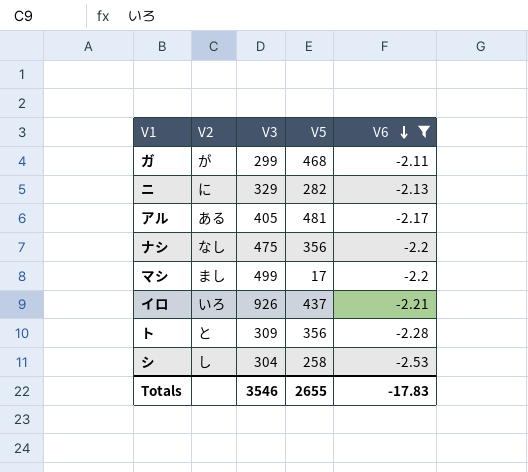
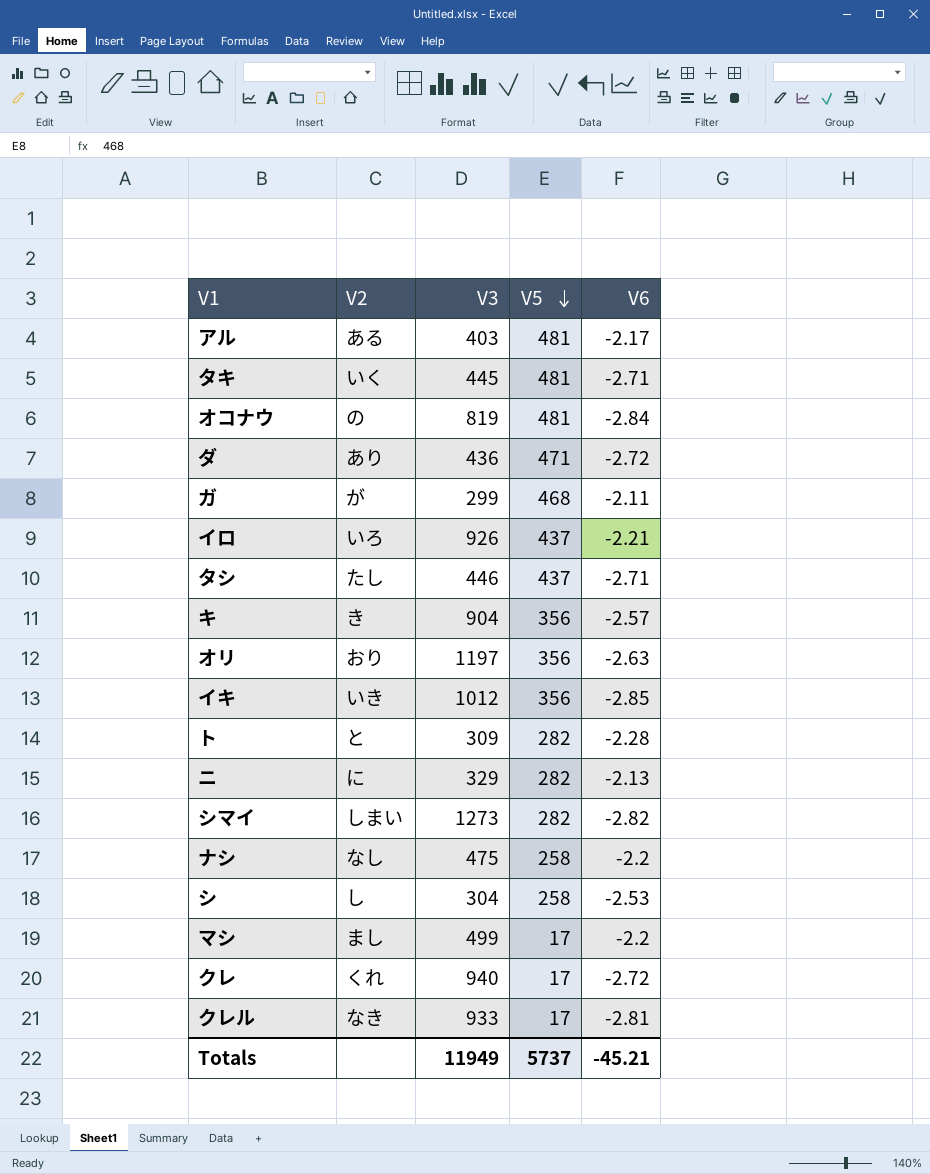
filter: V6 >= -2.53 -> none
row order: V6 descending -> V5 descending
アル | V3: 405 -> 403
ト | V5: 356 -> 282
ナシ | V5: 356 -> 258
Totals | V3: 3546 -> 11949
Totals | V5: 2655 -> 5737
Totals | V6: -17.83 -> -45.21

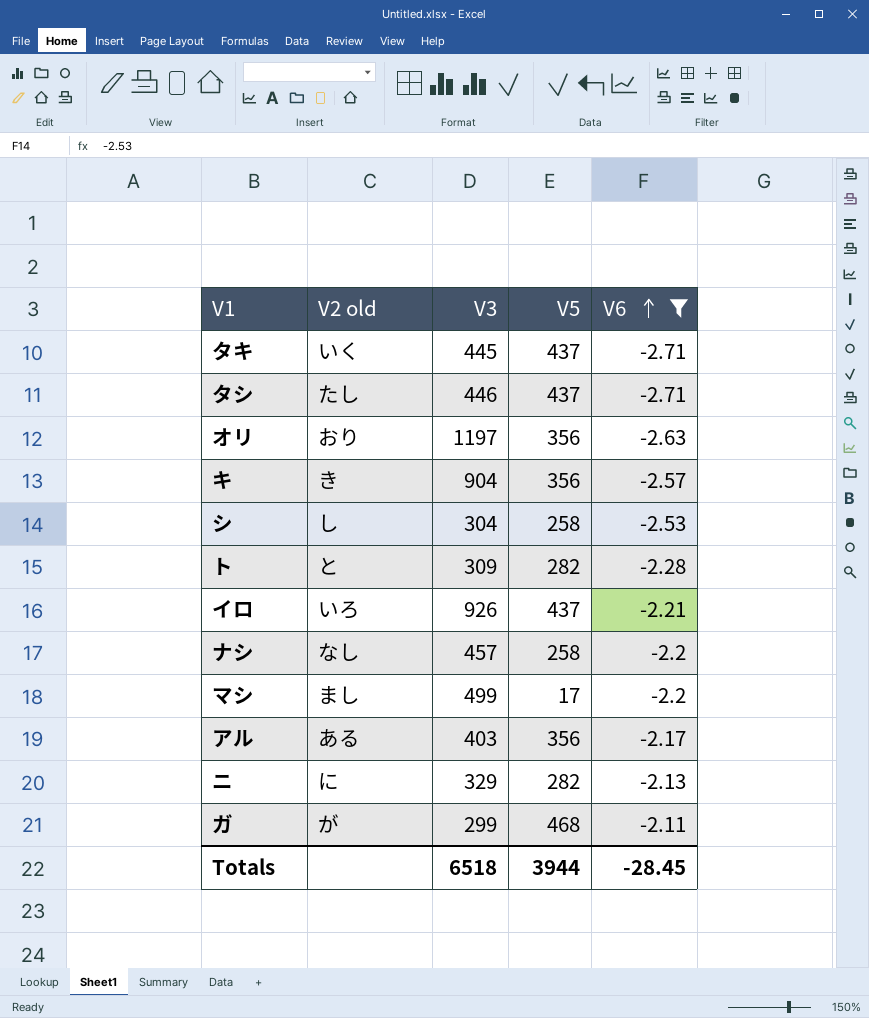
filter: none -> V6 >= -2.71
row order: V5 descending -> V6 ascending
column name: V2 -> V2 old
タキ | V5: 481 -> 437
ナシ | V3: 475 -> 457
アル | V5: 481 -> 356
Totals | V3: 11949 -> 6518
Totals | V5: 5737 -> 3944
Totals | V6: -45.21 -> -28.45

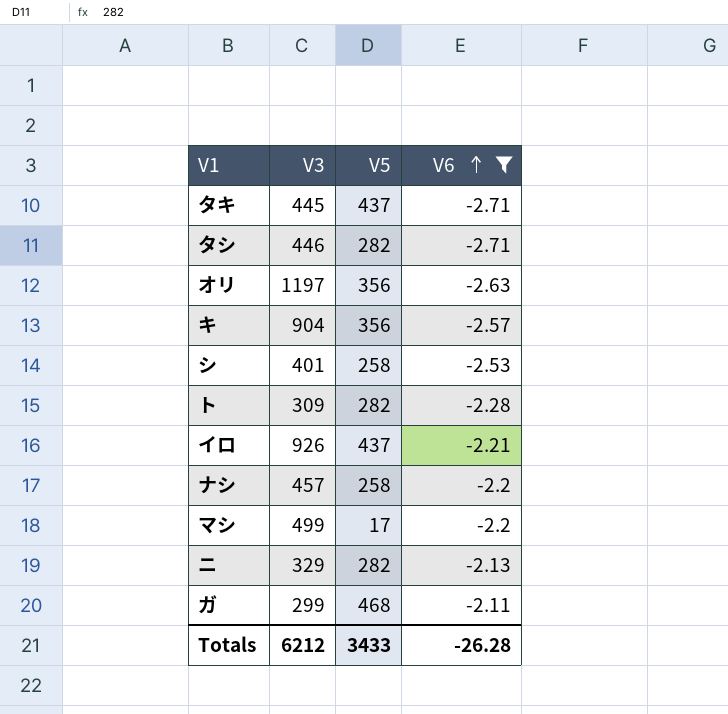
column V2 old | position: 2 -> none
row アル: ある | 403 | 356 | -2.17 -> none
タシ | V5: 437 -> 282
シ | V3: 304 -> 401
Totals | V3: 6518 -> 6212
Totals | V5: 3944 -> 3433
Totals | V6: -28.45 -> -26.28

